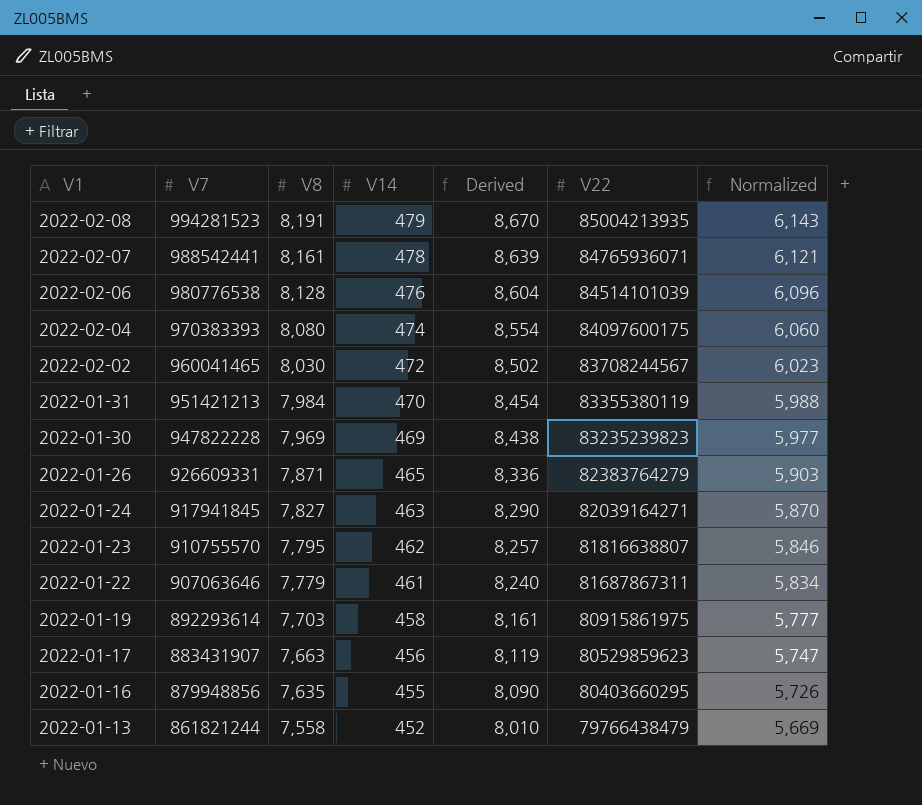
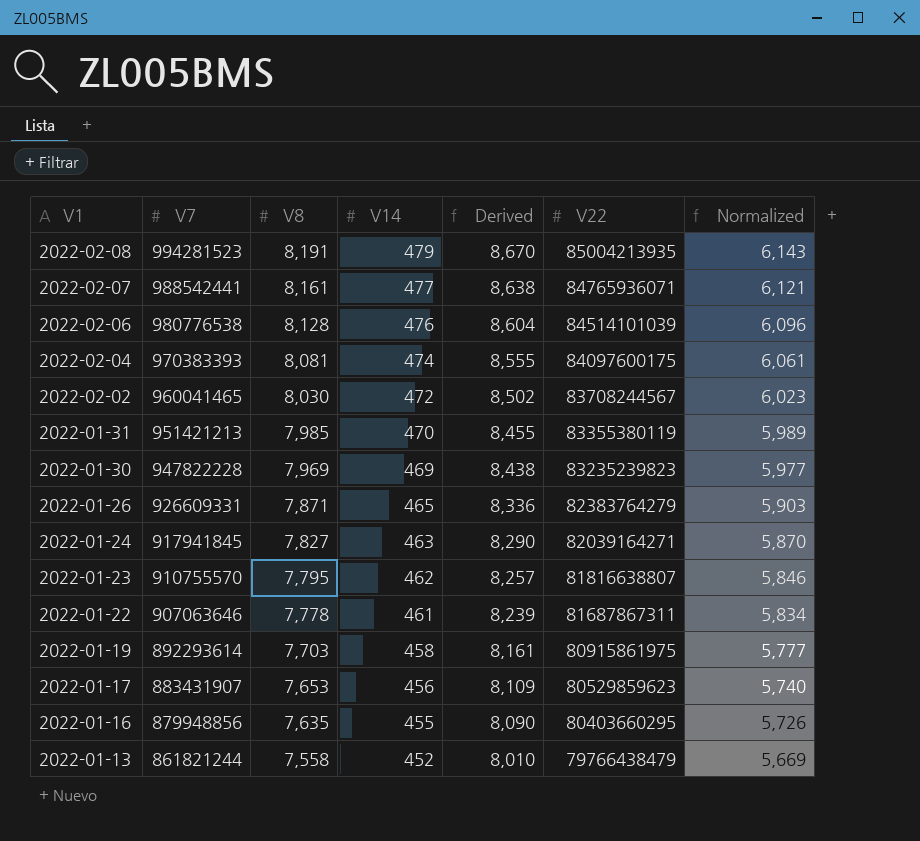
2022-02-07 | V14: 478 -> 477
2022-02-07 | Derived: 8,639 -> 8,638
2022-02-04 | V8: 8,080 -> 8,081
2022-02-04 | Derived: 8,554 -> 8,555
2022-02-04 | Normalized: 6,060 -> 6,061
2022-01-31 | V8: 7,984 -> 7,985
2022-01-31 | Derived: 8,454 -> 8,455
2022-01-31 | Normalized: 5,988 -> 5,989
2022-01-22 | V8: 7,779 -> 7,778
2022-01-22 | Derived: 8,240 -> 8,239
2022-01-17 | V8: 7,663 -> 7,653
2022-01-17 | Derived: 8,119 -> 8,109
2022-01-17 | Normalized: 5,747 -> 5,740

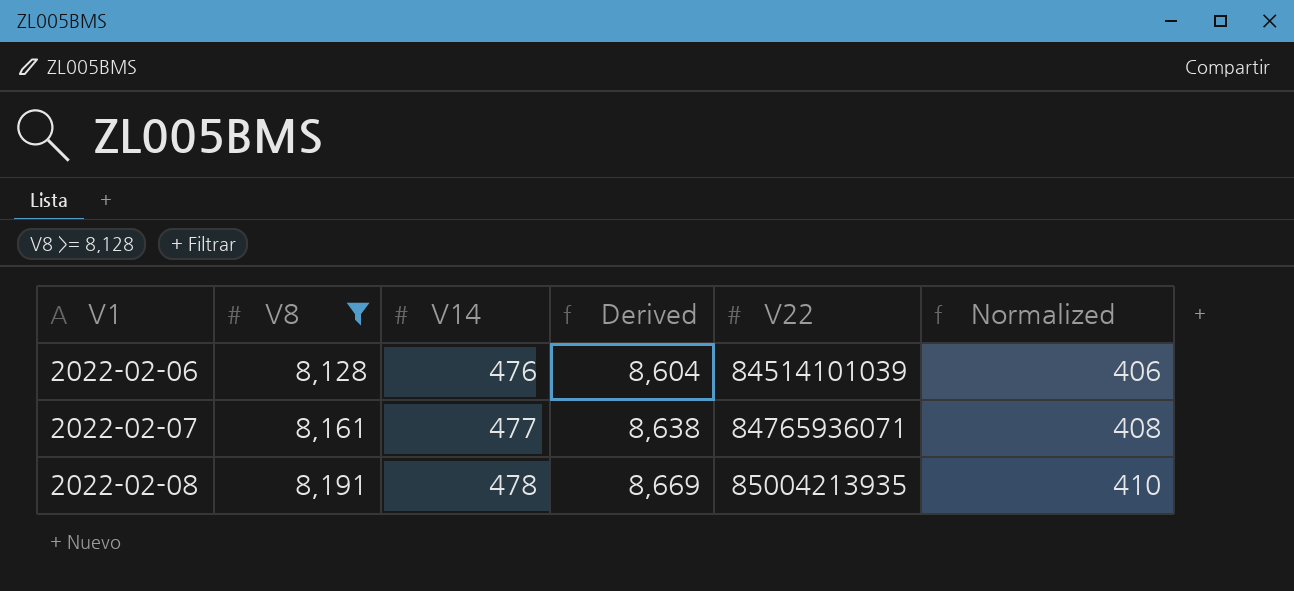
filter: none -> V8 >= 8,128
row order: V1 descending -> V1 ascending
column V7 | position: 2 -> none
column Normalized | formula: [V8] * 0.75 -> [V8] * 0.05
2022-02-08 | V14: 479 -> 478
2022-02-08 | Derived: 8,670 -> 8,669

